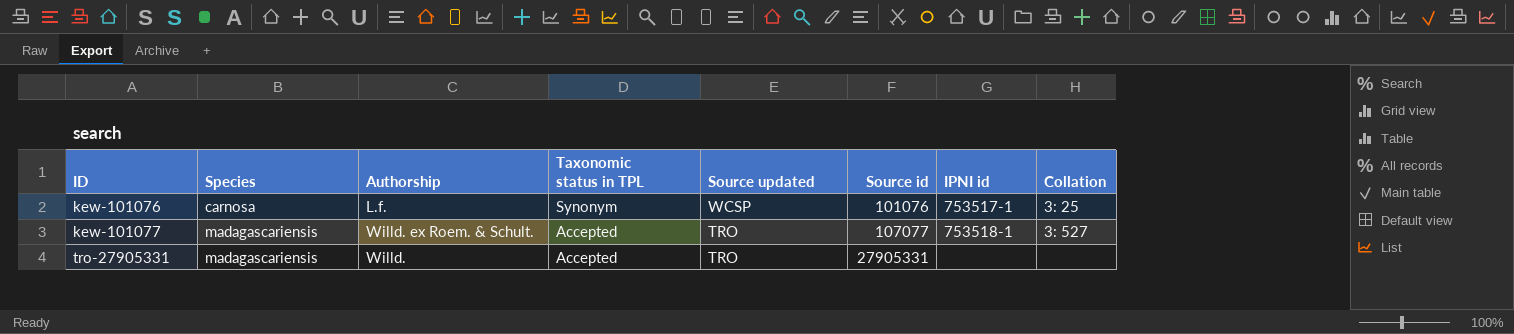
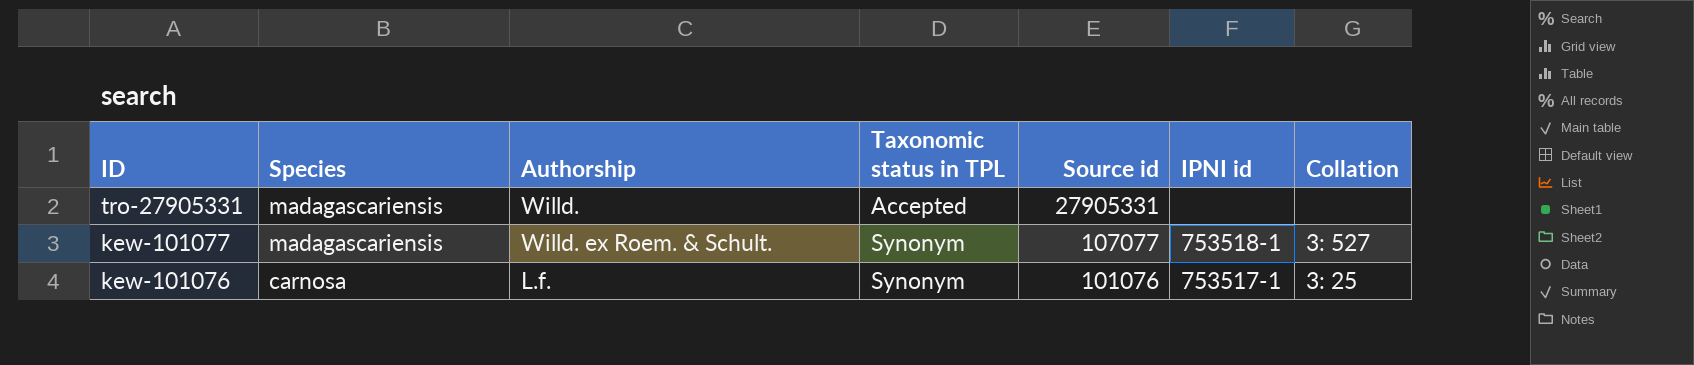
row order: ID ascending -> ID descending
column Source updated | position: 5 -> none
kew-101077 | Taxonomic status in TPL: Accepted -> Synonym

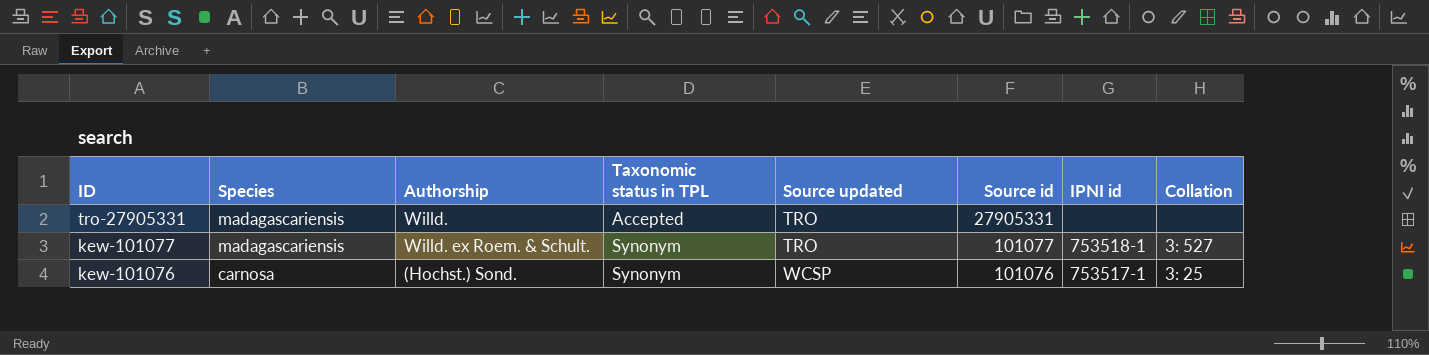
column Source updated | position: none -> 5
kew-101077 | Source id: 107077 -> 101077
kew-101076 | Authorship: L.f. -> (Hochst.) Sond.

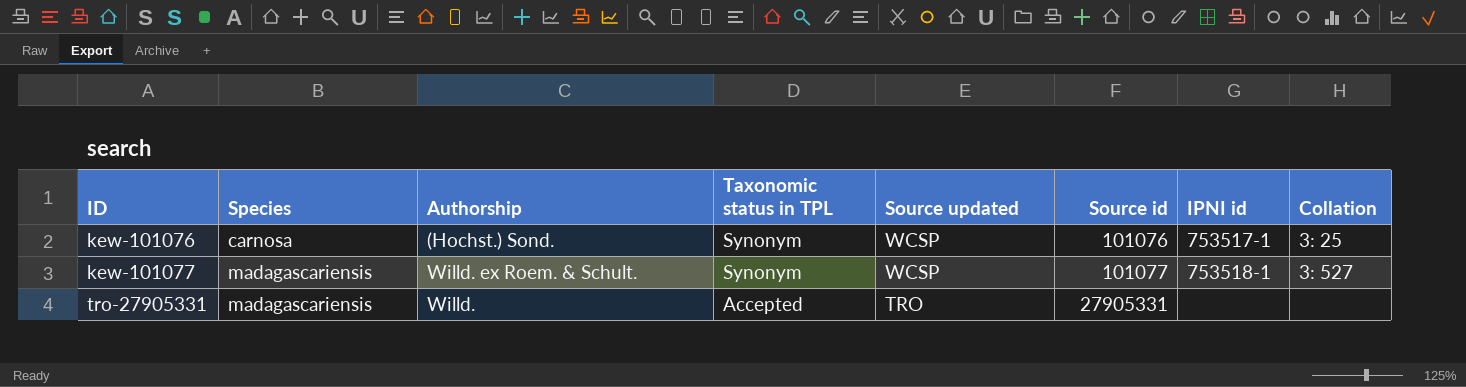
row order: ID descending -> ID ascending
kew-101077 | Source updated: TRO -> WCSP

